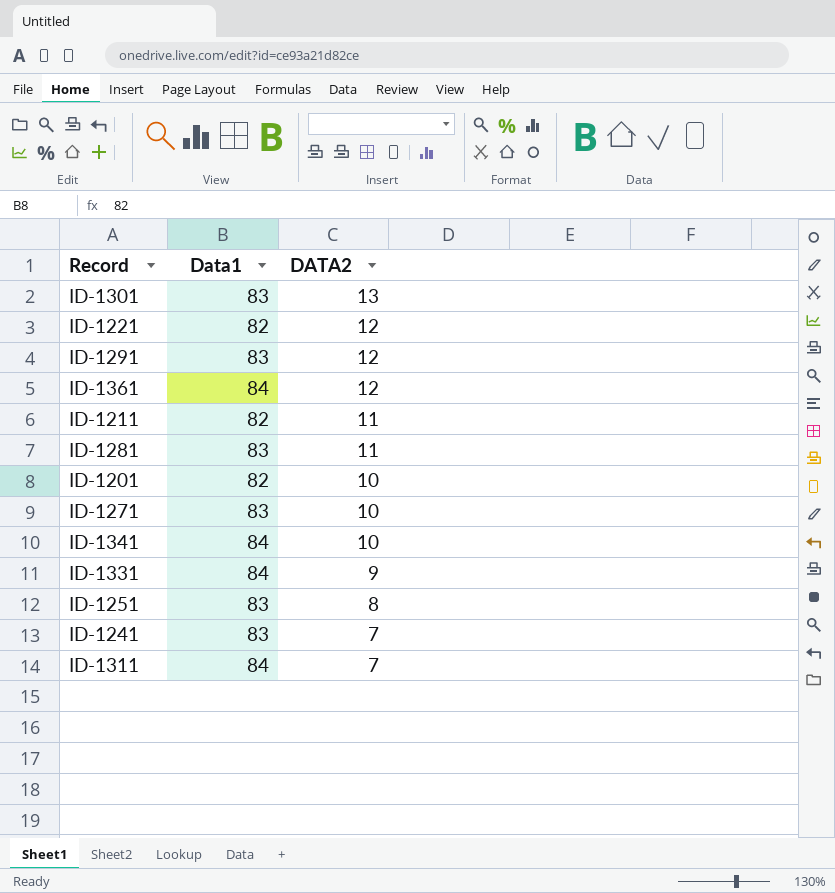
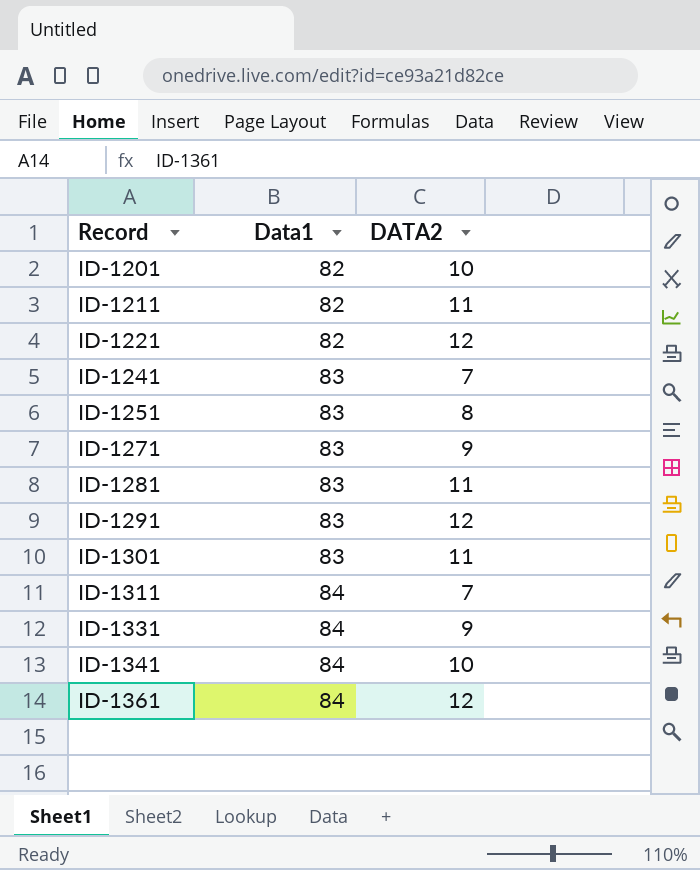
row order: DATA2 descending -> Record ascending
ID-1271 | DATA2: 10 -> 9
ID-1301 | DATA2: 13 -> 11

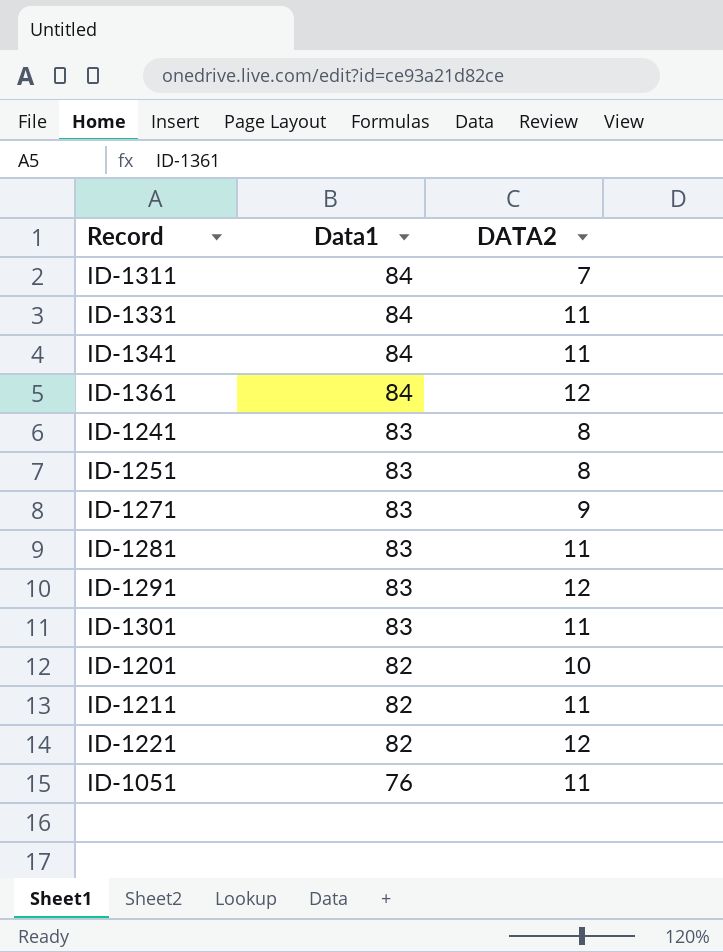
row order: Record ascending -> Data1 descending
ID-1331 | DATA2: 9 -> 11
ID-1341 | DATA2: 10 -> 11
ID-1241 | DATA2: 7 -> 8
row ID-1051: none -> 76 | 11

